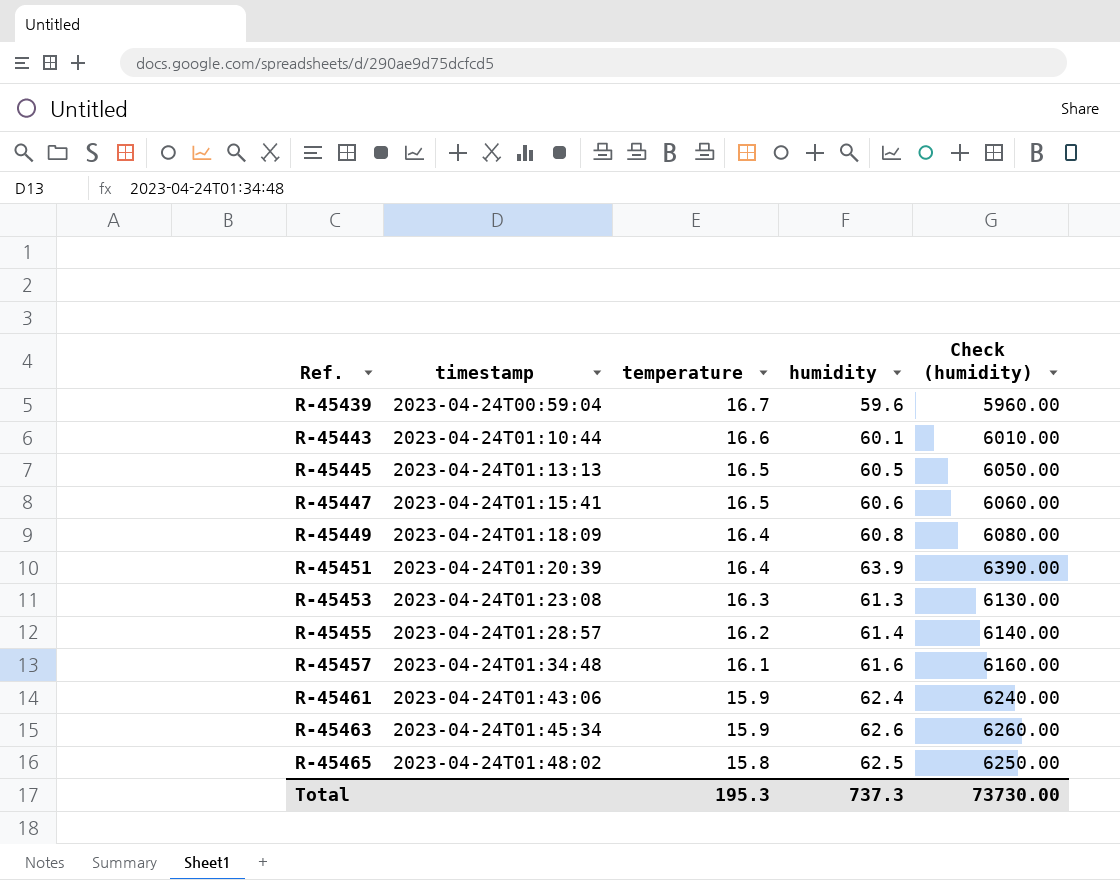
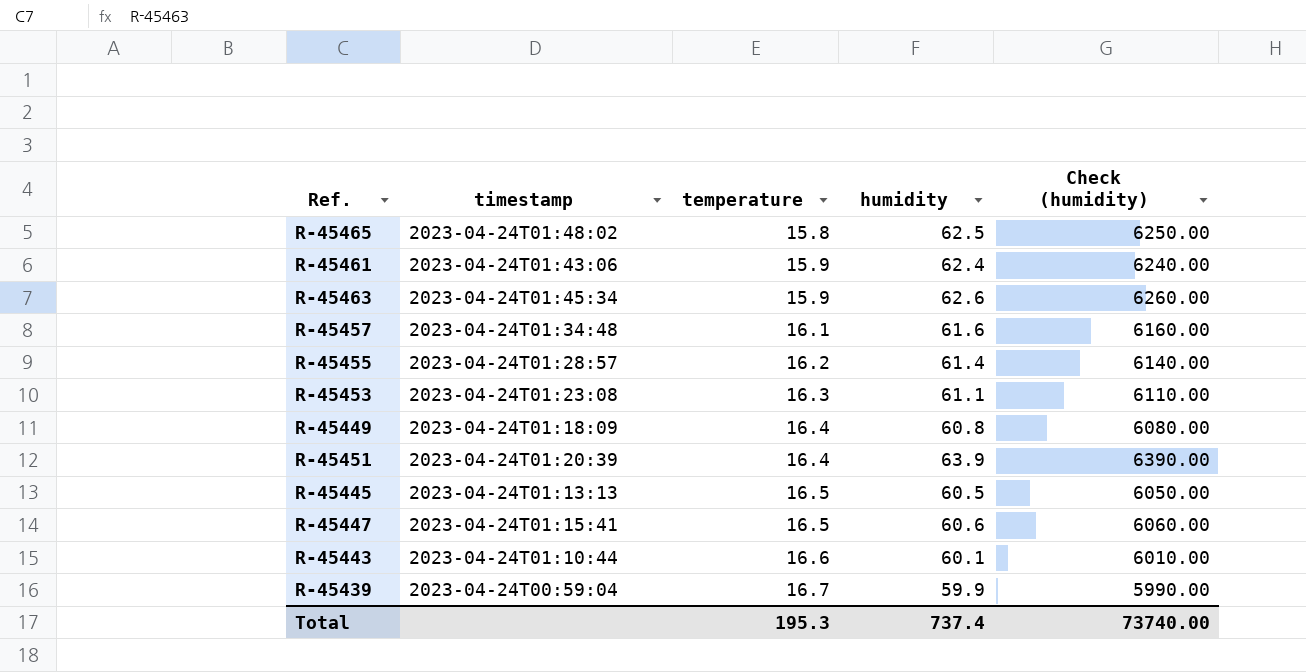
row order: Ref. ascending -> temperature ascending
R-45453 | humidity: 61.3 -> 61.1
R-45453 | Check (humidity): 6130.00 -> 6110.00
R-45439 | humidity: 59.6 -> 59.9
R-45439 | Check (humidity): 5960.00 -> 5990.00
Total | humidity: 737.3 -> 737.4
Total | Check (humidity): 73730.00 -> 73740.00

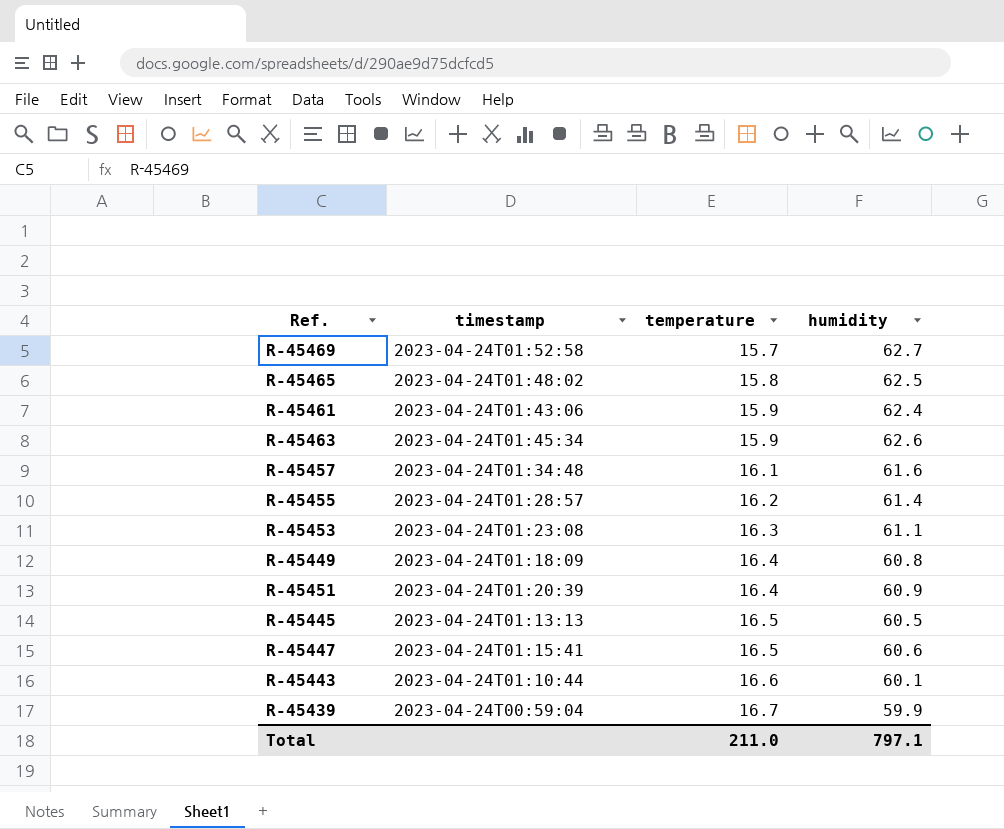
column Check (humidity) | formula: [humidity] * 100 -> none
row R-45469: none -> 2023-04-24T01:52:58 | 15.7 | 62.7
R-45451 | humidity: 63.9 -> 60.9
Total | temperature: 195.3 -> 211.0
Total | humidity: 737.4 -> 797.1

